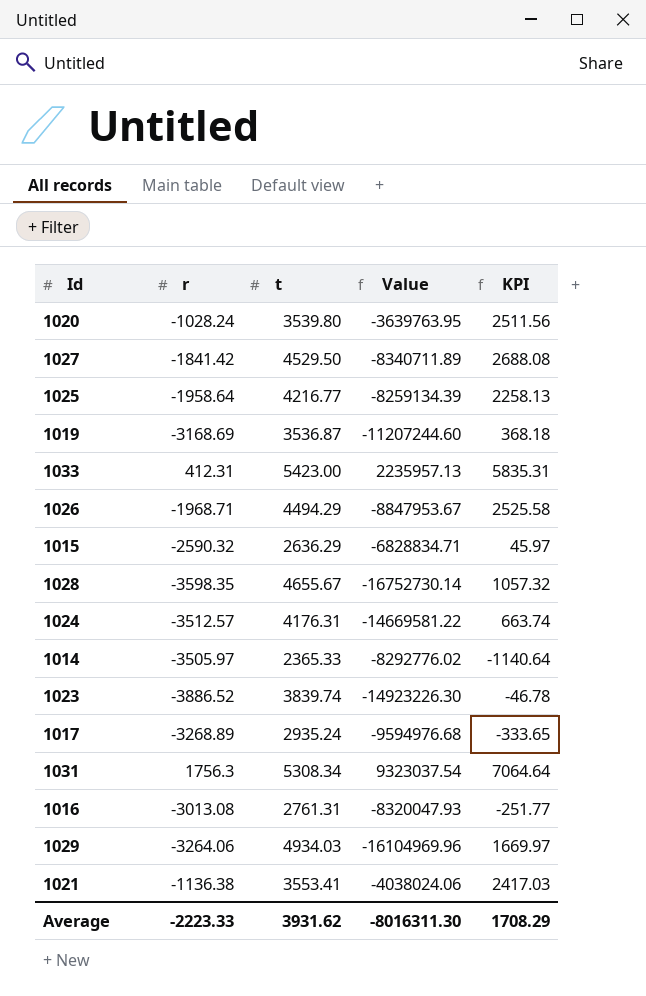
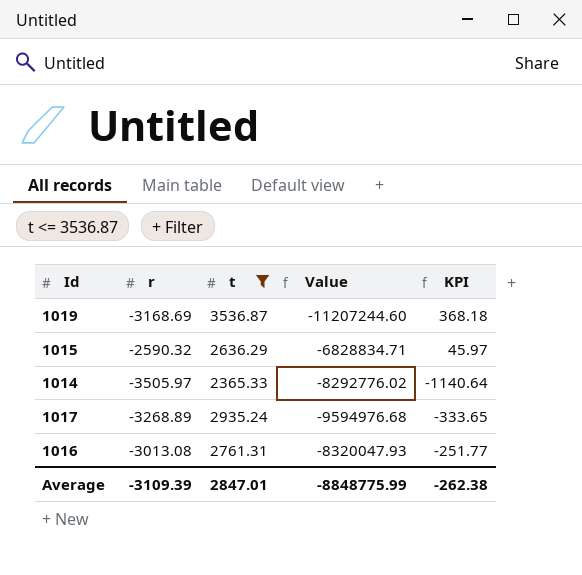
filter: none -> t <= 3536.87
Average | r: -2223.33 -> -3109.39
Average | t: 3931.62 -> 2847.01
Average | Value: -8016311.30 -> -8848775.99
Average | KPI: 1708.29 -> -262.38

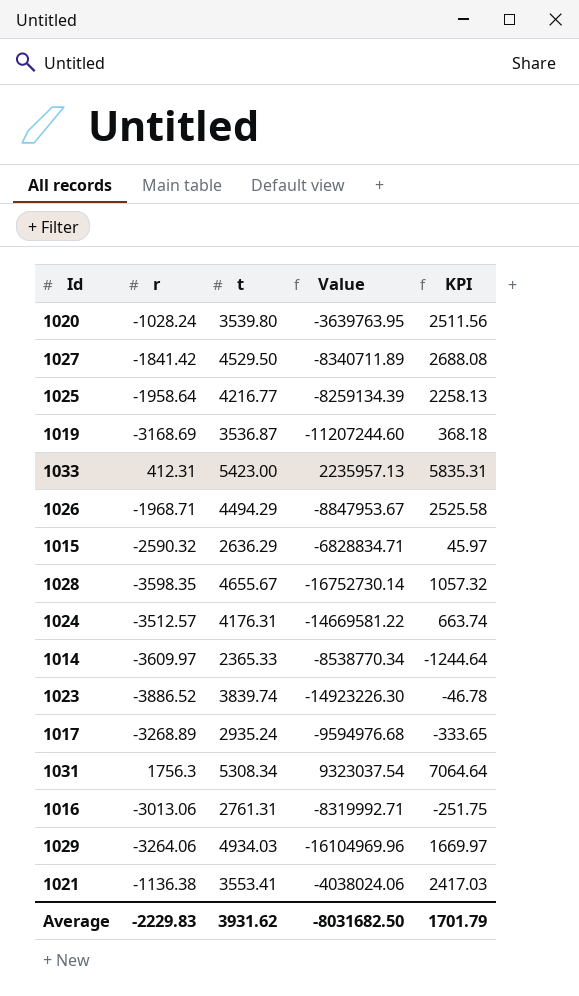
filter: t <= 3536.87 -> none
1014 | r: -3505.97 -> -3609.97
1014 | Value: -8292776.02 -> -8538770.34
1014 | KPI: -1140.64 -> -1244.64
1016 | r: -3013.08 -> -3013.06
1016 | Value: -8320047.93 -> -8319992.71
1016 | KPI: -251.77 -> -251.75
Average | r: -3109.39 -> -2229.83
Average | t: 2847.01 -> 3931.62
Average | Value: -8848775.99 -> -8031682.50
Average | KPI: -262.38 -> 1701.79

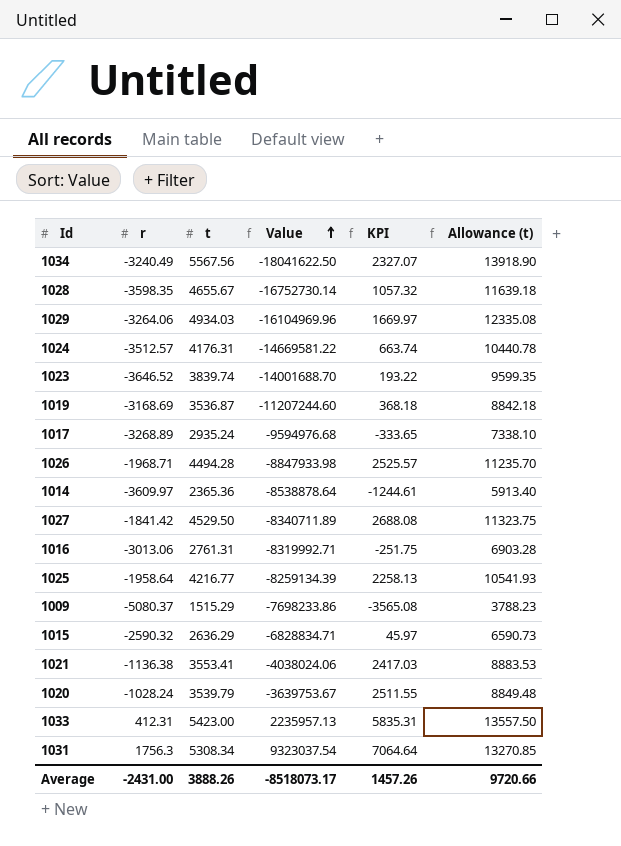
row order: none -> Value ascending
column Allowance (t) | formula: none -> [t] * 2.5
row 1034: none -> -3240.49 | 5567.56 | -18041622.50 | 2327.07 | 13918.90
1023 | r: -3886.52 -> -3646.52
1023 | Value: -14923226.30 -> -14001688.70
1023 | KPI: -46.78 -> 193.22
1026 | t: 4494.29 -> 4494.28
1026 | Value: -8847953.67 -> -8847933.98
1026 | KPI: 2525.58 -> 2525.57
1014 | t: 2365.33 -> 2365.36
1014 | Value: -8538770.34 -> -8538878.64
1014 | KPI: -1244.64 -> -1244.61
row 1009: none -> -5080.37 | 1515.29 | -7698233.86 | -3565.08 | 3788.23
1020 | t: 3539.80 -> 3539.79
1020 | Value: -3639763.95 -> -3639753.67
1020 | KPI: 2511.56 -> 2511.55
Average | r: -2229.83 -> -2431.00
Average | t: 3931.62 -> 3888.26
Average | Value: -8031682.50 -> -8518073.17
Average | KPI: 1701.79 -> 1457.26

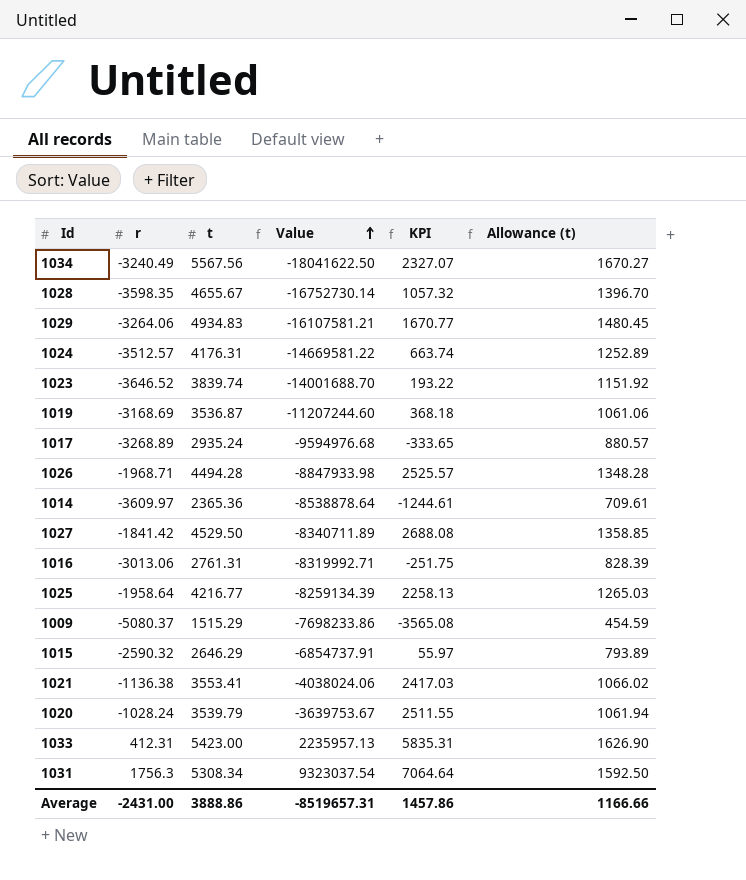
column Allowance (t) | formula: [t] * 2.5 -> [t] * 0.3
1029 | t: 4934.03 -> 4934.83
1029 | Value: -16104969.96 -> -16107581.21
1029 | KPI: 1669.97 -> 1670.77
1015 | t: 2636.29 -> 2646.29
1015 | Value: -6828834.71 -> -6854737.91
1015 | KPI: 45.97 -> 55.97
Average | t: 3888.26 -> 3888.86
Average | Value: -8518073.17 -> -8519657.31
Average | KPI: 1457.26 -> 1457.86
Average | Allowance (t): 9720.66 -> 1166.66

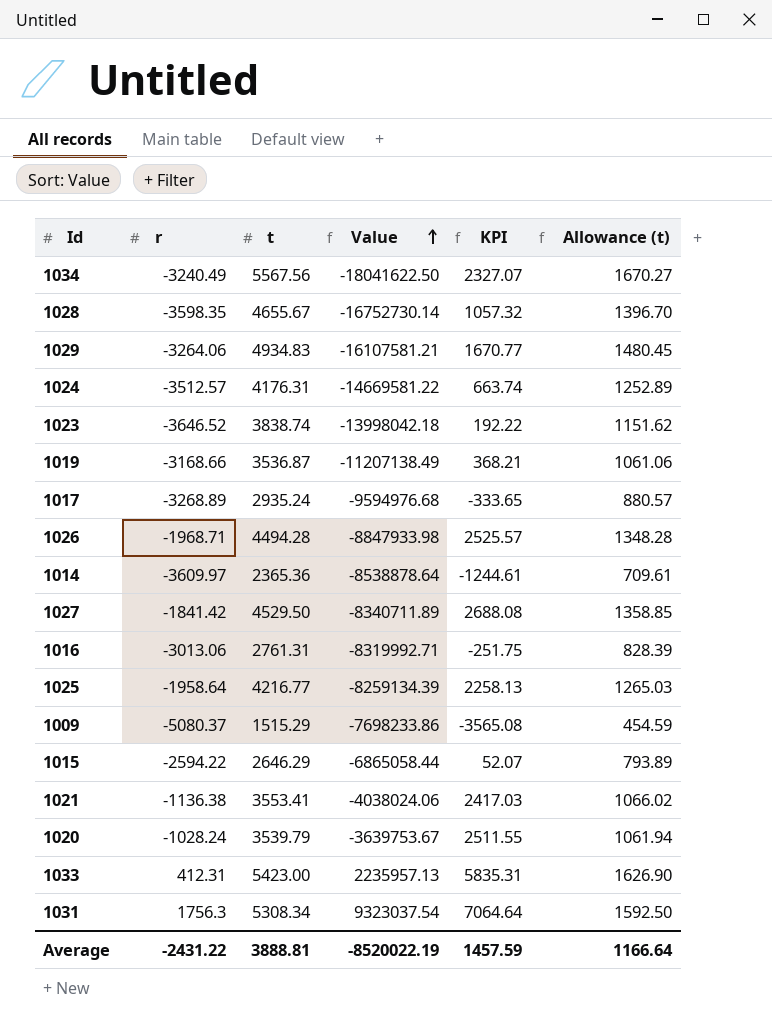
1023 | t: 3839.74 -> 3838.74
1023 | Value: -14001688.70 -> -13998042.18
1023 | KPI: 193.22 -> 192.22
1023 | Allowance (t): 1151.92 -> 1151.62
1019 | r: -3168.69 -> -3168.66
1019 | Value: -11207244.60 -> -11207138.49
1019 | KPI: 368.18 -> 368.21
1015 | r: -2590.32 -> -2594.22
1015 | Value: -6854737.91 -> -6865058.44
1015 | KPI: 55.97 -> 52.07
Average | r: -2431.00 -> -2431.22
Average | t: 3888.86 -> 3888.81
Average | Value: -8519657.31 -> -8520022.19
Average | KPI: 1457.86 -> 1457.59
Average | Allowance (t): 1166.66 -> 1166.64

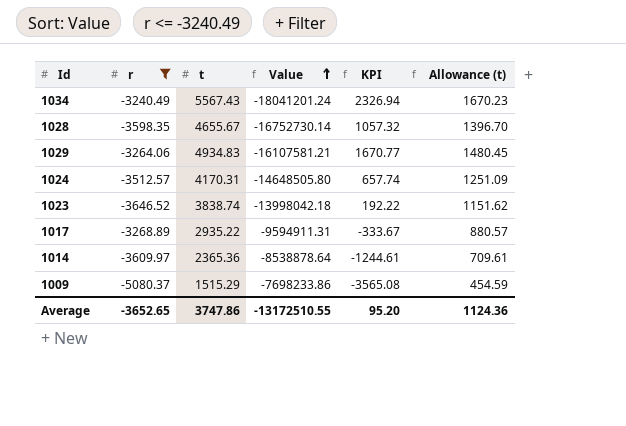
filter: none -> r <= -3240.49
1034 | t: 5567.56 -> 5567.43
1034 | Value: -18041622.50 -> -18041201.24
1034 | KPI: 2327.07 -> 2326.94
1034 | Allowance (t): 1670.27 -> 1670.23
1024 | t: 4176.31 -> 4170.31
1024 | Value: -14669581.22 -> -14648505.80
1024 | KPI: 663.74 -> 657.74
1024 | Allowance (t): 1252.89 -> 1251.09
1017 | t: 2935.24 -> 2935.22
1017 | Value: -9594976.68 -> -9594911.31
1017 | KPI: -333.65 -> -333.67
Average | r: -2431.22 -> -3652.65
Average | t: 3888.81 -> 3747.86
Average | Value: -8520022.19 -> -13172510.55
Average | KPI: 1457.59 -> 95.20
Average | Allowance (t): 1166.64 -> 1124.36

